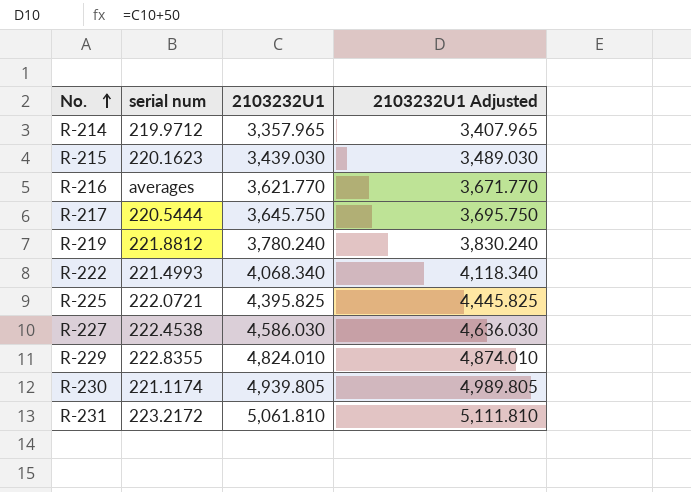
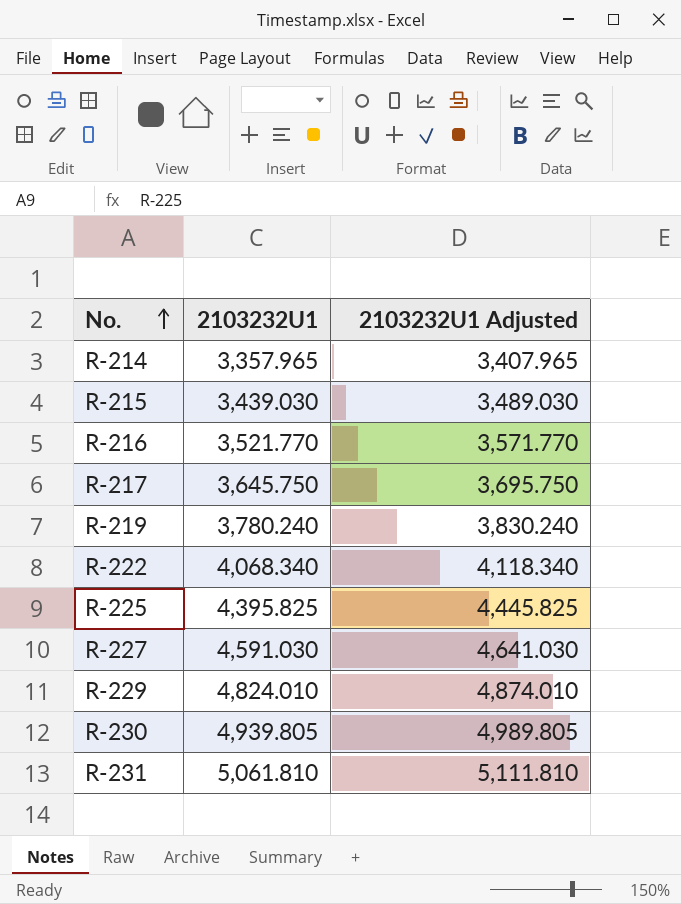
column serial num | position: 2 -> none
R-216 | 2103232U1: 3,621.770 -> 3,521.770
R-216 | 2103232U1 Adjusted: 3,671.770 -> 3,571.770
R-227 | 2103232U1: 4,586.030 -> 4,591.030
R-227 | 2103232U1 Adjusted: 4,636.030 -> 4,641.030

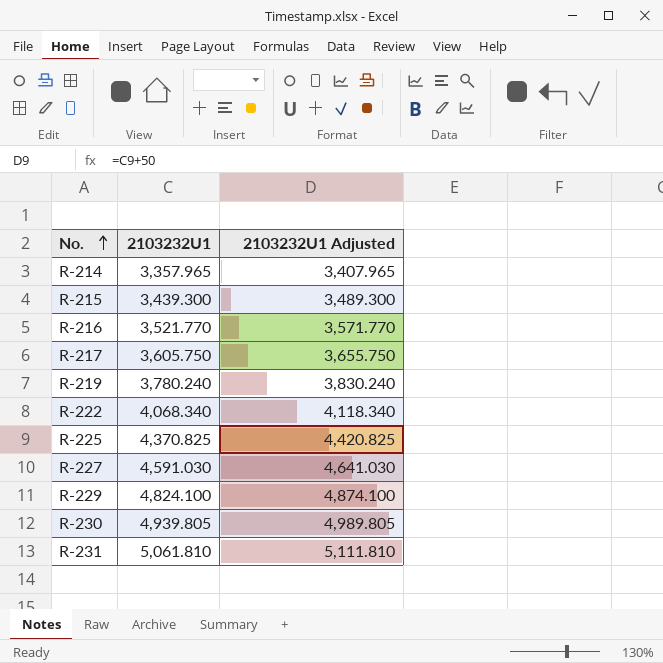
R-215 | 2103232U1: 3,439.030 -> 3,439.300
R-215 | 2103232U1 Adjusted: 3,489.030 -> 3,489.300
R-217 | 2103232U1: 3,645.750 -> 3,605.750
R-217 | 2103232U1 Adjusted: 3,695.750 -> 3,655.750
R-225 | 2103232U1: 4,395.825 -> 4,370.825
R-225 | 2103232U1 Adjusted: 4,445.825 -> 4,420.825
R-229 | 2103232U1: 4,824.010 -> 4,824.100
R-229 | 2103232U1 Adjusted: 4,874.010 -> 4,874.100

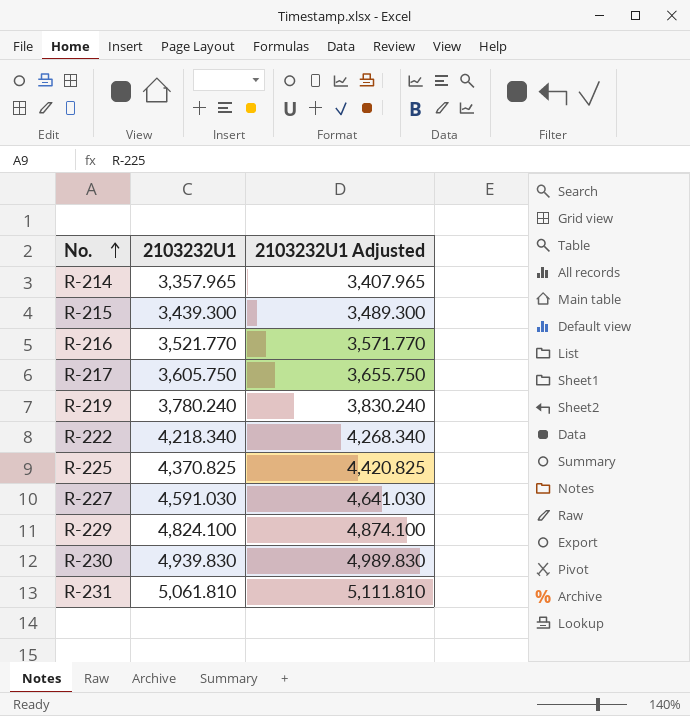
R-222 | 2103232U1: 4,068.340 -> 4,218.340
R-222 | 2103232U1 Adjusted: 4,118.340 -> 4,268.340
R-230 | 2103232U1: 4,939.805 -> 4,939.830
R-230 | 2103232U1 Adjusted: 4,989.805 -> 4,989.830

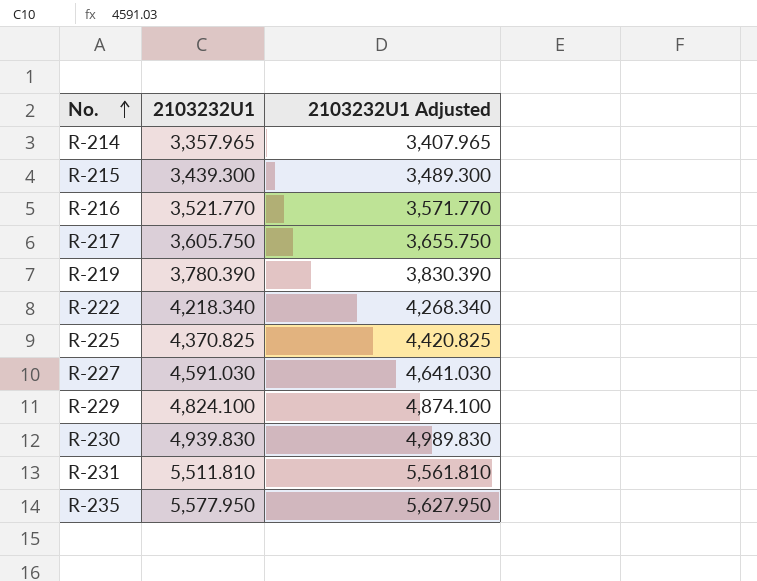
R-219 | 2103232U1: 3,780.240 -> 3,780.390
R-219 | 2103232U1 Adjusted: 3,830.240 -> 3,830.390
R-231 | 2103232U1: 5,061.810 -> 5,511.810
R-231 | 2103232U1 Adjusted: 5,111.810 -> 5,561.810
row R-235: none -> 5,577.950 | 5,627.950

